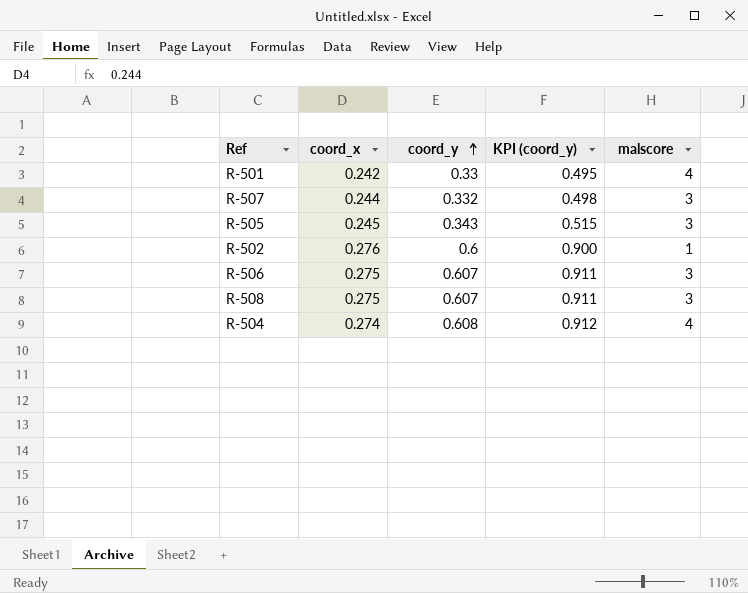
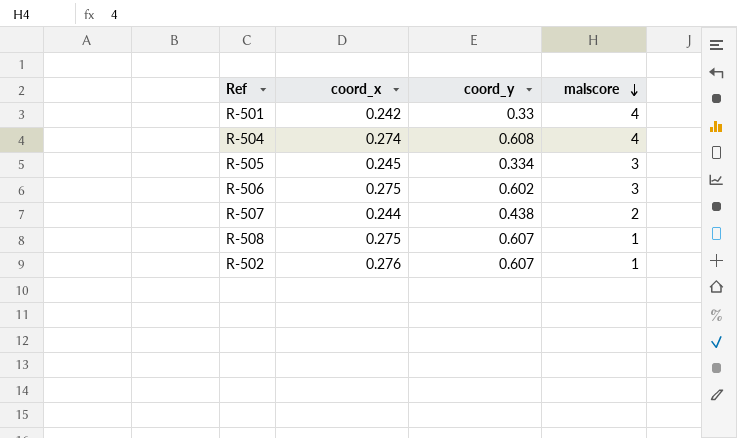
row order: coord_y ascending -> malscore descending
column KPI (coord_y) | formula: [coord_y] * 1.5 -> none
R-505 | coord_y: 0.343 -> 0.334
R-506 | coord_y: 0.607 -> 0.602
R-507 | coord_y: 0.332 -> 0.438
R-507 | malscore: 3 -> 2
R-508 | malscore: 3 -> 1
R-502 | coord_y: 0.6 -> 0.607

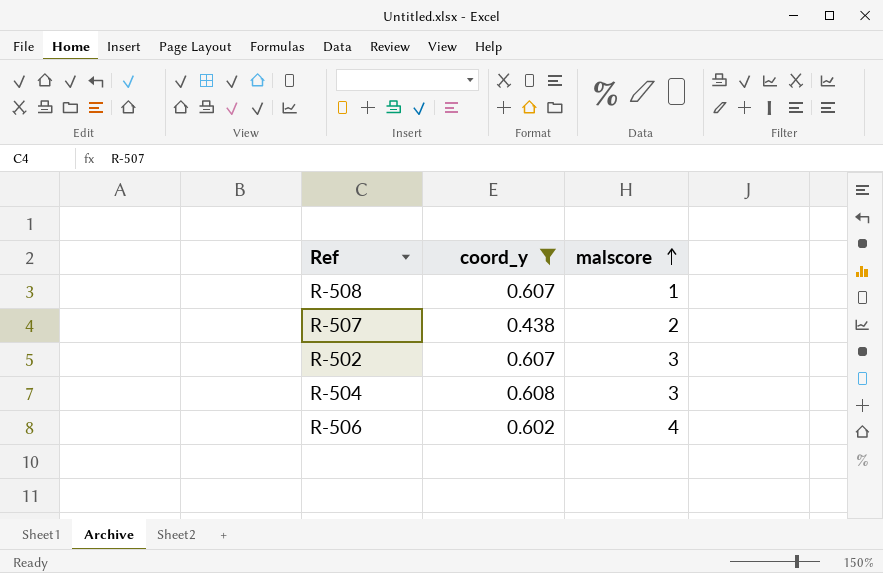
filter: none -> coord_y >= 0.438
row order: malscore descending -> malscore ascending
column coord_x | position: 2 -> none
R-502 | malscore: 1 -> 3
R-504 | malscore: 4 -> 3
R-506 | malscore: 3 -> 4

